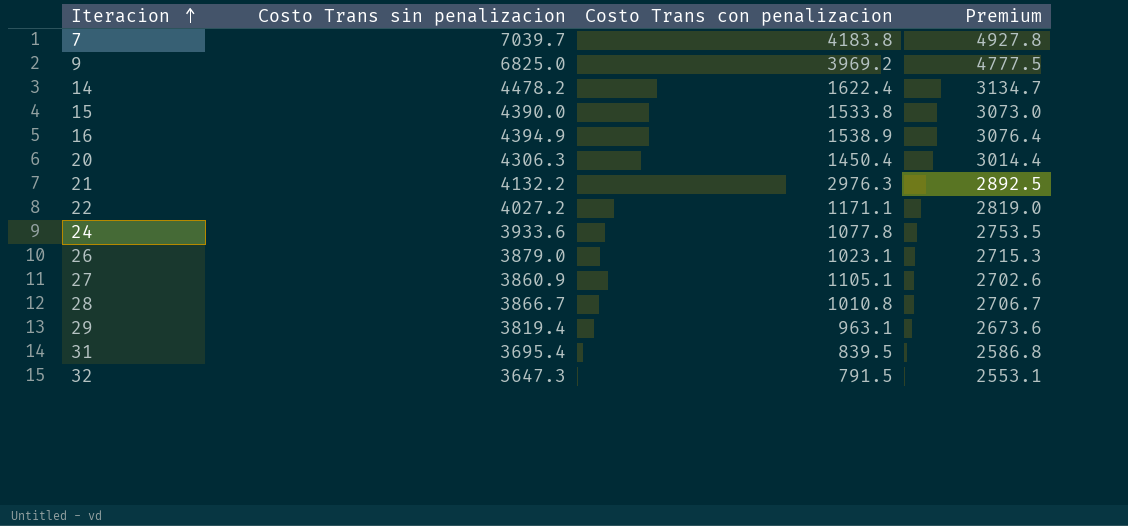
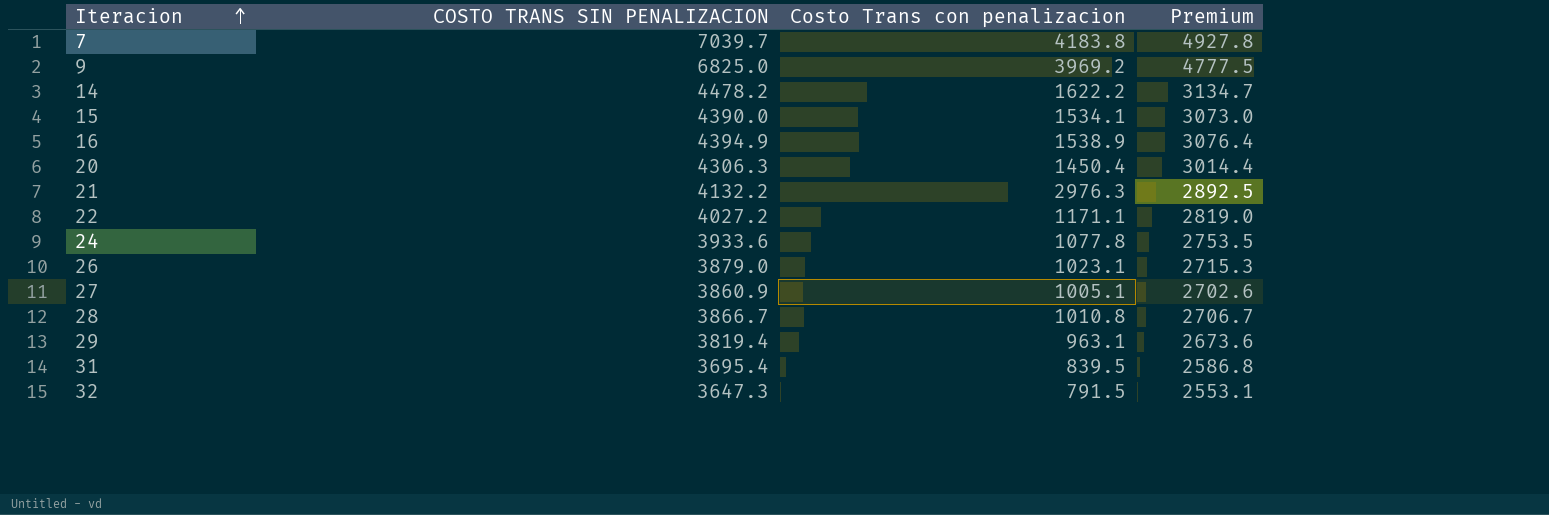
column name: Costo Trans sin penalizacion -> COSTO TRANS SIN PENALIZACION
14 | Costo Trans con penalizacion: 1622.4 -> 1622.2
15 | Costo Trans con penalizacion: 1533.8 -> 1534.1
27 | Costo Trans con penalizacion: 1105.1 -> 1005.1

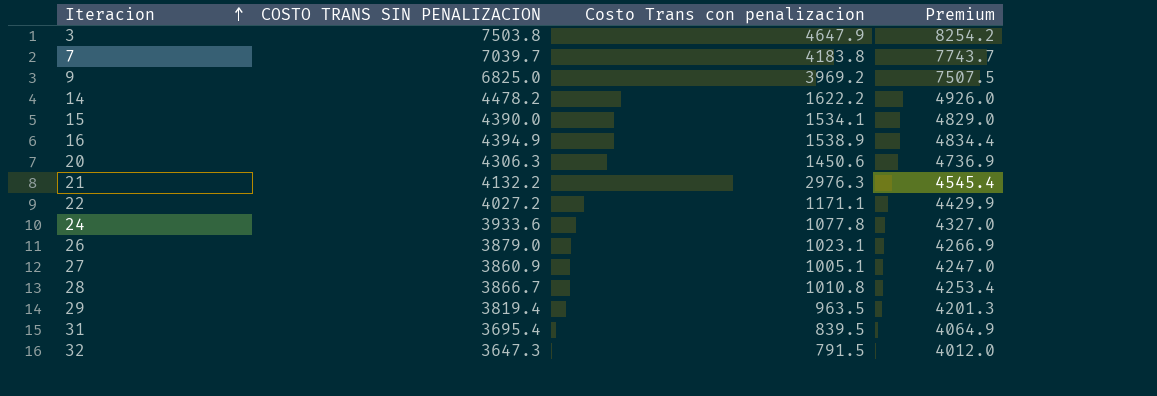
column Premium | formula: [COSTO TRANS SIN PENALIZACION] * 0.7 -> [COSTO TRANS SIN PENALIZACION] * 1.1
row 3: none -> 7503.8 | 4647.9 | 8254.2
20 | Costo Trans con penalizacion: 1450.4 -> 1450.6
29 | Costo Trans con penalizacion: 963.1 -> 963.5

